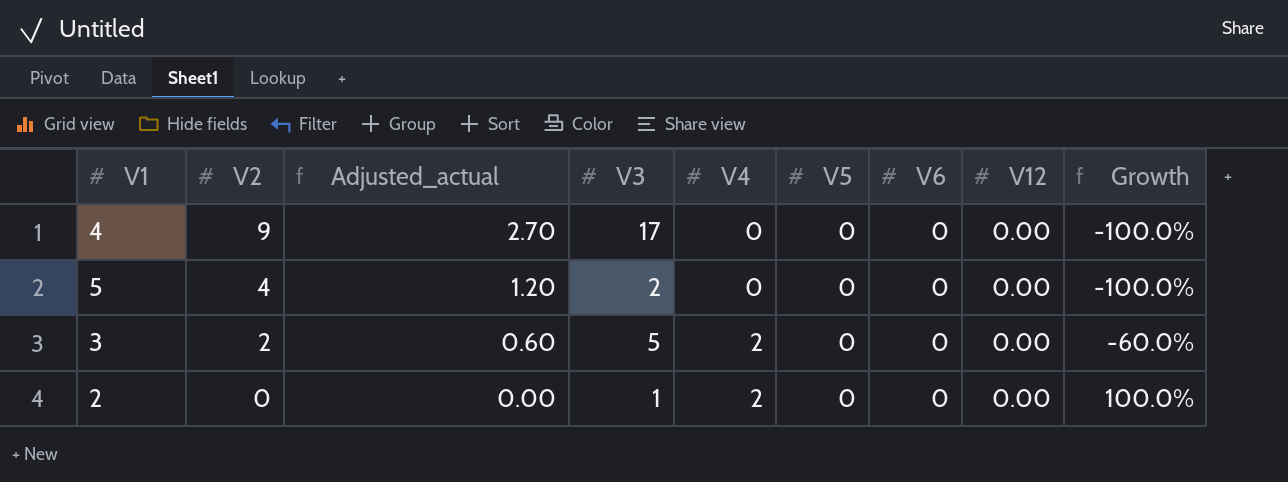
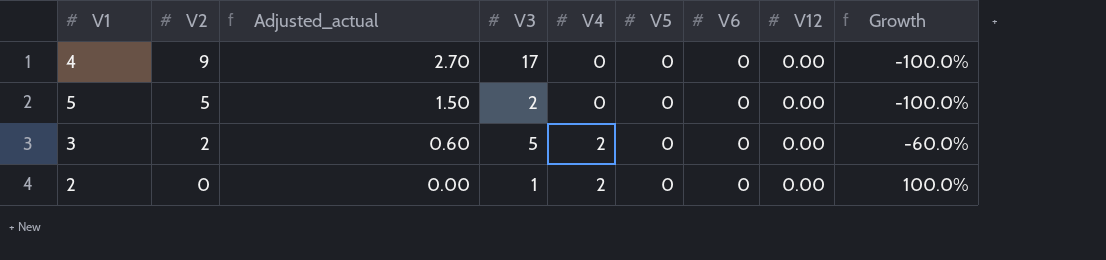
5 | V2: 4 -> 5
5 | Adjusted_actual: 1.20 -> 1.50

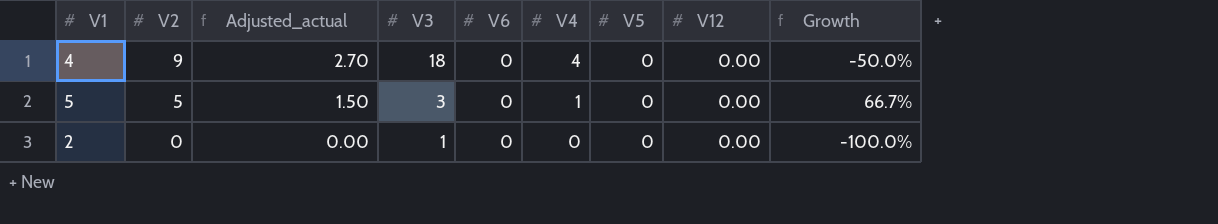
column V6 | position: 7 -> 5
column Growth | formula: ([V4] - [V3]) / [V3] -> ([V2] - [V3]) / [V3]
row 3: 2 | 0.60 | 5 | 2 | 0 | 0 | 0.00 | -60.0% -> none
4 | V3: 17 -> 18
4 | V4: 0 -> 4
5 | V3: 2 -> 3
5 | V4: 0 -> 1
2 | V4: 2 -> 0

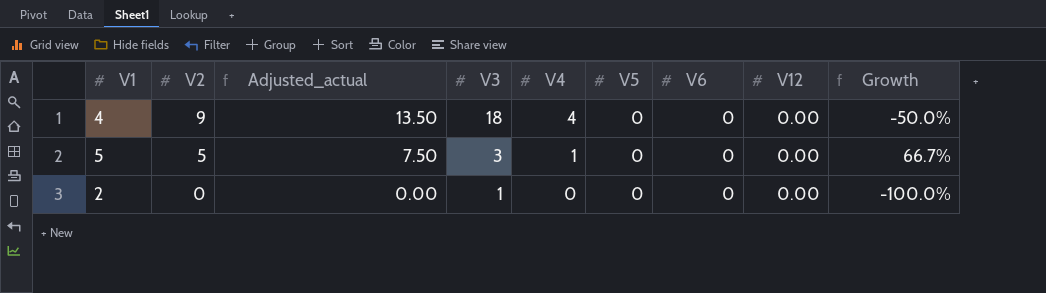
column Adjusted_actual | formula: [V2] * 0.3 -> [V2] * 1.5
column V6 | position: 5 -> 7

